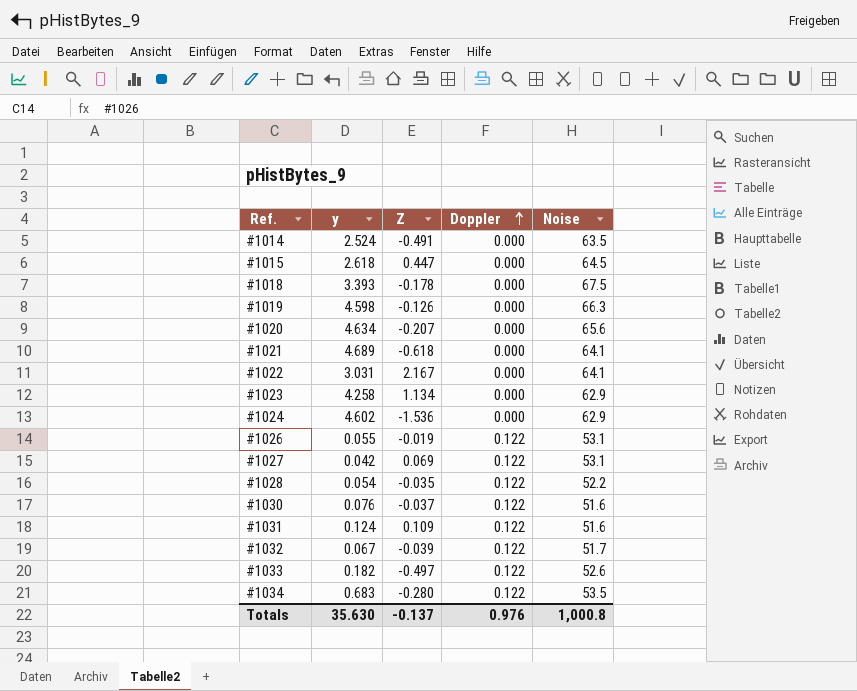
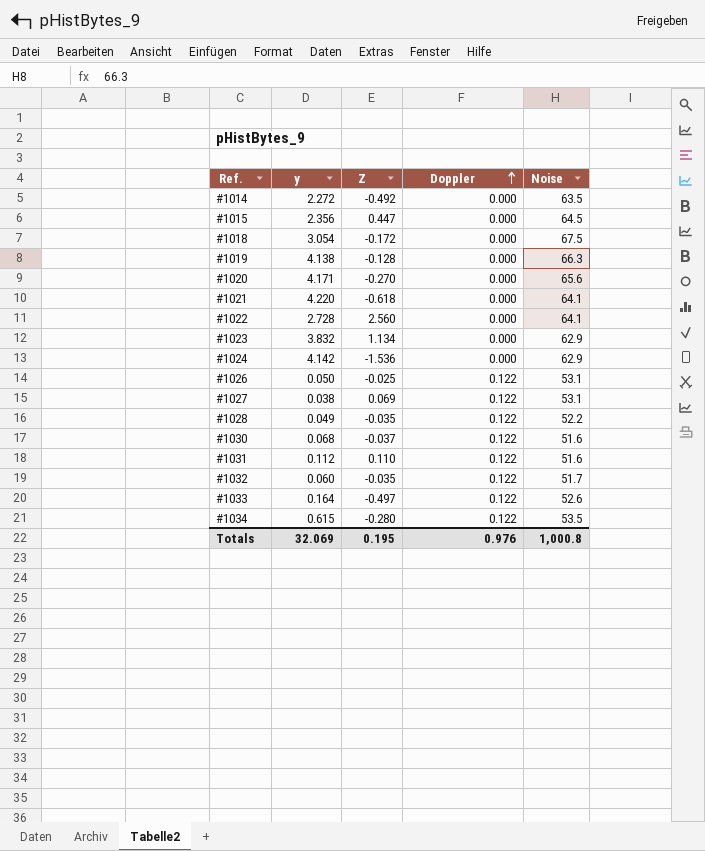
#1014 | y: 2.524 -> 2.272
#1014 | Z: -0.491 -> -0.492
#1015 | y: 2.618 -> 2.356
#1018 | y: 3.393 -> 3.054
#1018 | Z: -0.178 -> -0.172
#1019 | y: 4.598 -> 4.138
#1019 | Z: -0.126 -> -0.128
#1020 | y: 4.634 -> 4.171
#1020 | Z: -0.207 -> -0.270
#1021 | y: 4.689 -> 4.220
#1022 | y: 3.031 -> 2.728
#1022 | Z: 2.167 -> 2.560
#1023 | y: 4.258 -> 3.832
#1024 | y: 4.602 -> 4.142
#1026 | y: 0.055 -> 0.050
#1026 | Z: -0.019 -> -0.025
#1027 | y: 0.042 -> 0.038
#1028 | y: 0.054 -> 0.049
#1030 | y: 0.076 -> 0.068
#1031 | y: 0.124 -> 0.112
#1031 | Z: 0.109 -> 0.110
#1032 | y: 0.067 -> 0.060
#1032 | Z: -0.039 -> -0.035
#1033 | y: 0.182 -> 0.164
#1034 | y: 0.683 -> 0.615
Totals | y: 35.630 -> 32.069
Totals | Z: -0.137 -> 0.195

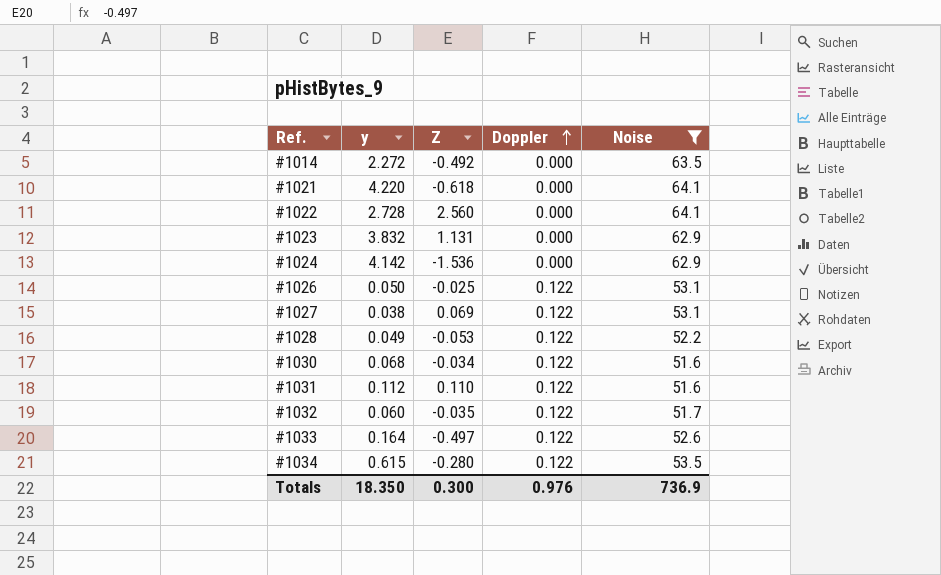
filter: none -> Noise <= 64.1
#1023 | Z: 1.134 -> 1.131
#1028 | Z: -0.035 -> -0.053
#1030 | Z: -0.037 -> -0.034
Totals | y: 32.069 -> 18.350
Totals | Z: 0.195 -> 0.300
Totals | Noise: 1,000.8 -> 736.9

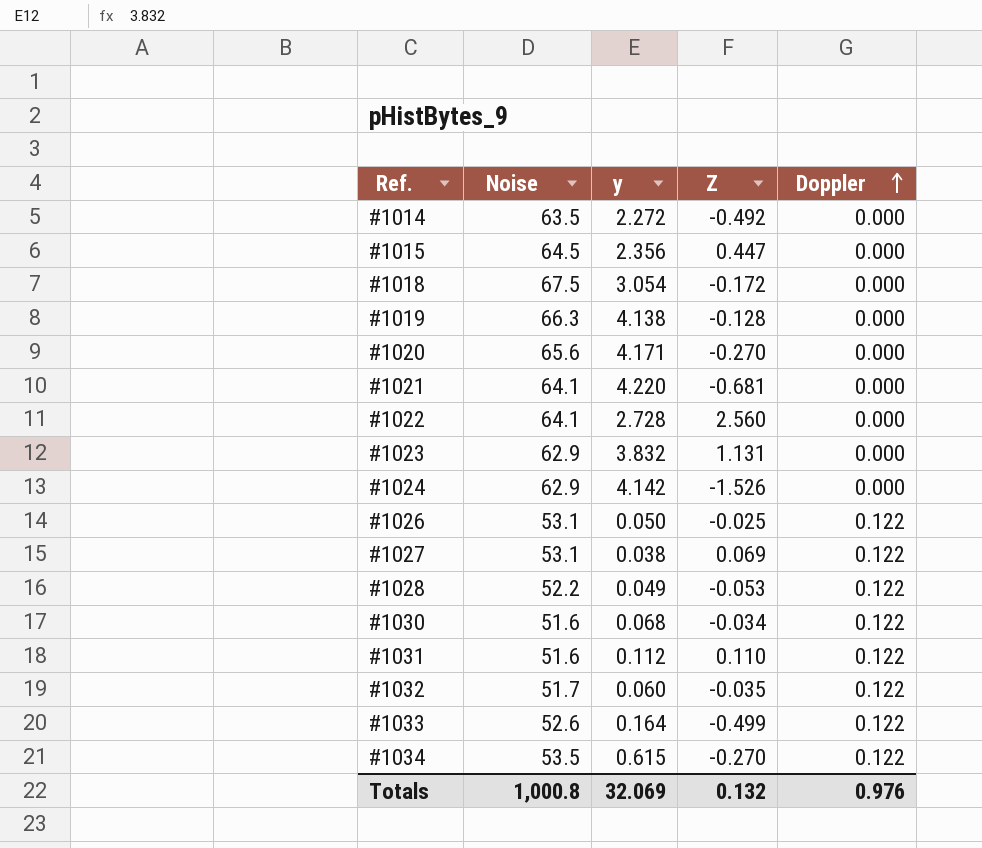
filter: Noise <= 64.1 -> none
column Noise | position: 5 -> 2
#1021 | Z: -0.618 -> -0.681
#1024 | Z: -1.536 -> -1.526
#1033 | Z: -0.497 -> -0.499
#1034 | Z: -0.280 -> -0.270
Totals | Noise: 736.9 -> 1,000.8
Totals | y: 18.350 -> 32.069
Totals | Z: 0.300 -> 0.132

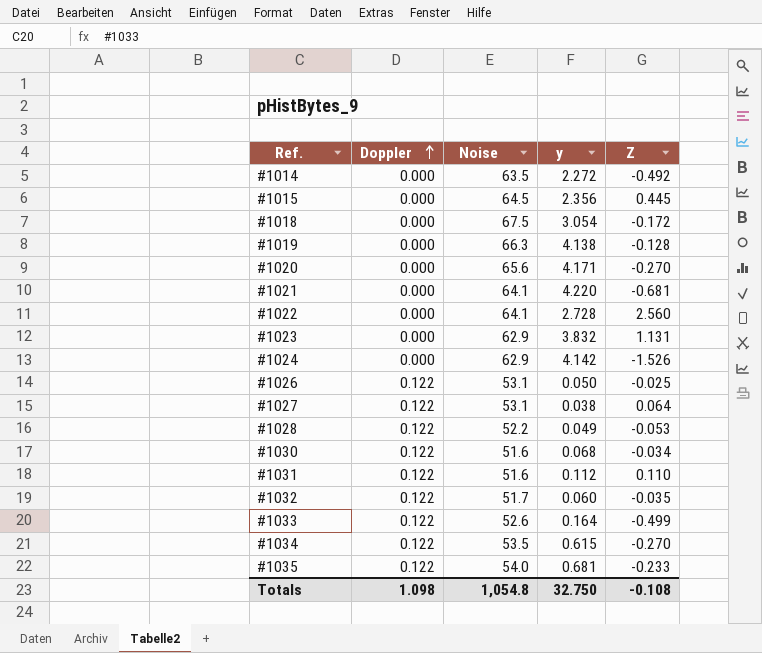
column Doppler | position: 5 -> 2
#1015 | Z: 0.447 -> 0.445
#1027 | Z: 0.069 -> 0.064
row #1035: none -> 0.122 | 54.0 | 0.681 | -0.233
Totals | Doppler: 0.976 -> 1.098
Totals | Noise: 1,000.8 -> 1,054.8
Totals | y: 32.069 -> 32.750
Totals | Z: 0.132 -> -0.108

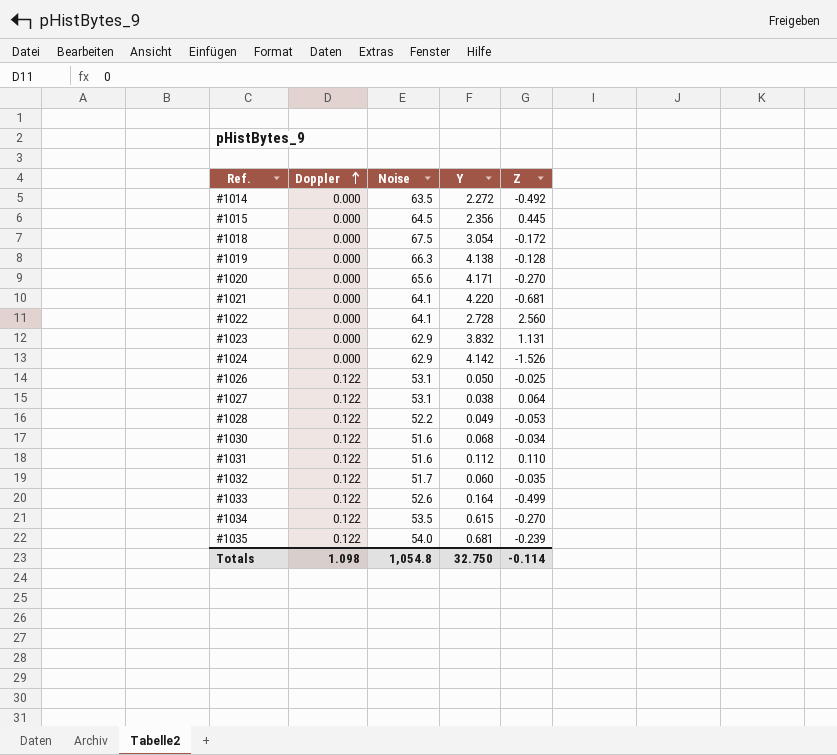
column name: y -> Y
#1035 | Z: -0.233 -> -0.239
Totals | Z: -0.108 -> -0.114

